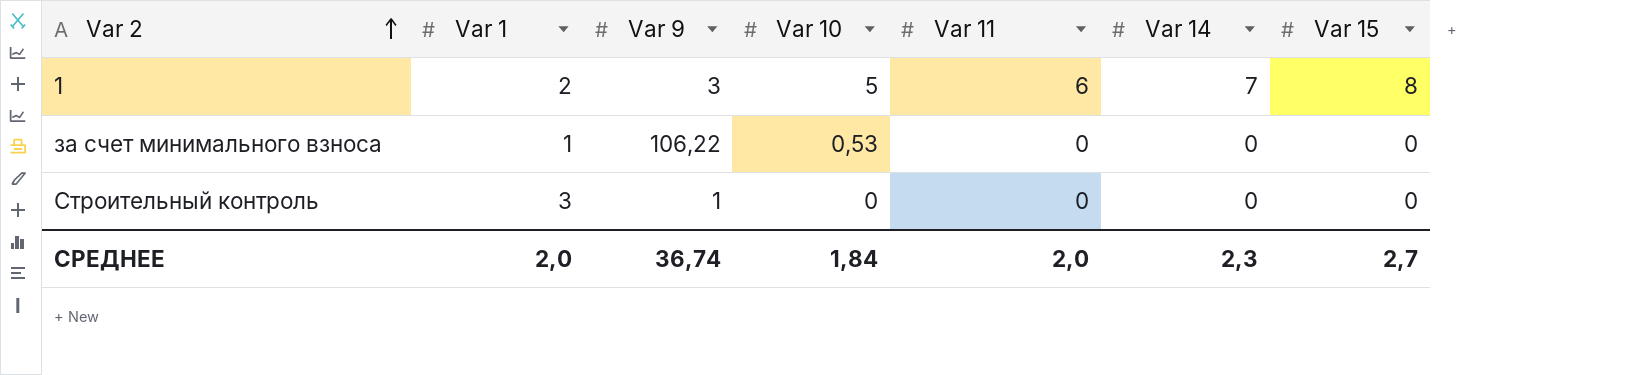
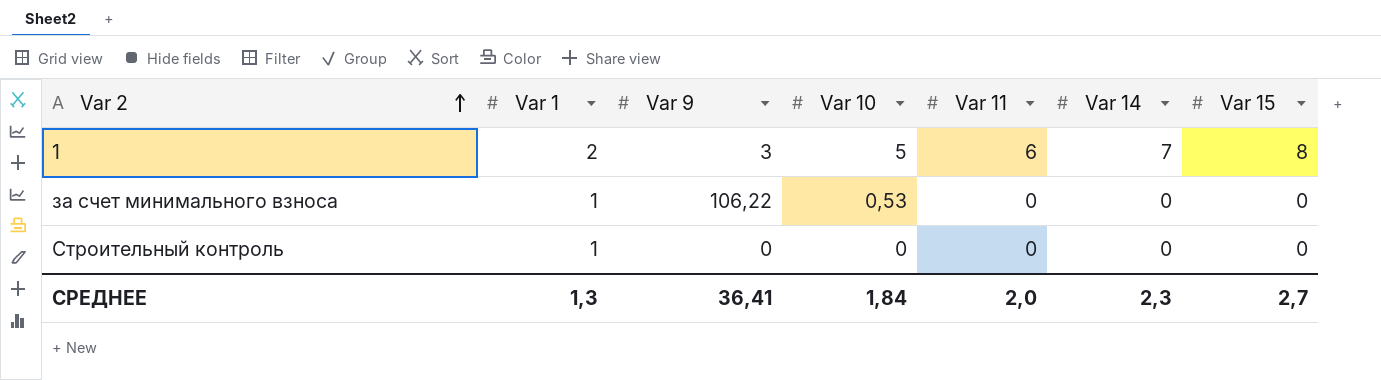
Строительный контроль | Var 1: 3 -> 1
Строительный контроль | Var 9: 1 -> 0
СРЕДНЕЕ | Var 1: 2,0 -> 1,3
СРЕДНЕЕ | Var 9: 36,74 -> 36,41

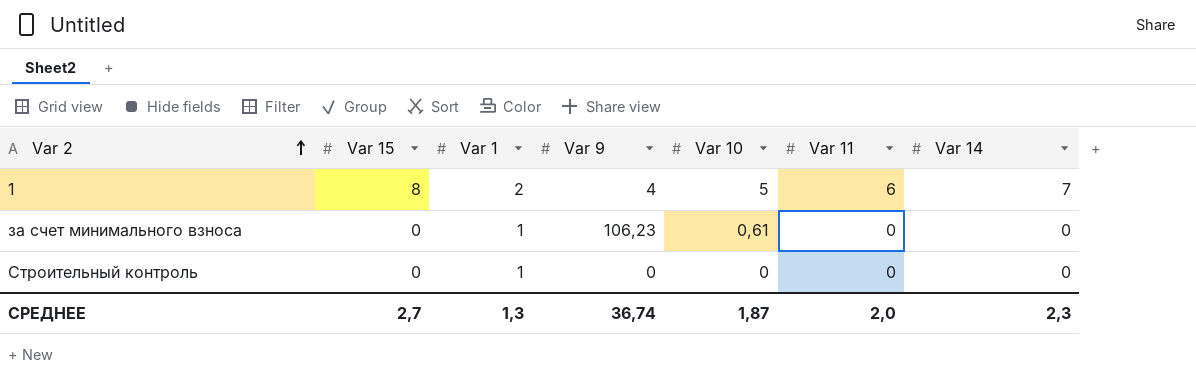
column Var 15 | position: 7 -> 2
1 | Var 9: 3 -> 4
за счет минимального взноса | Var 9: 106,22 -> 106,23
за счет минимального взноса | Var 10: 0,53 -> 0,61
СРЕДНЕЕ | Var 9: 36,41 -> 36,74
СРЕДНЕЕ | Var 10: 1,84 -> 1,87

